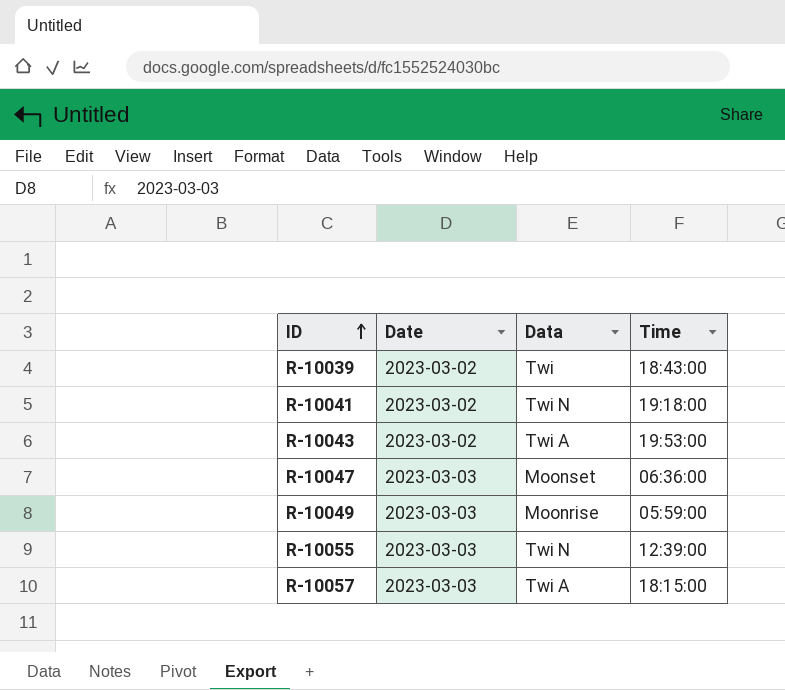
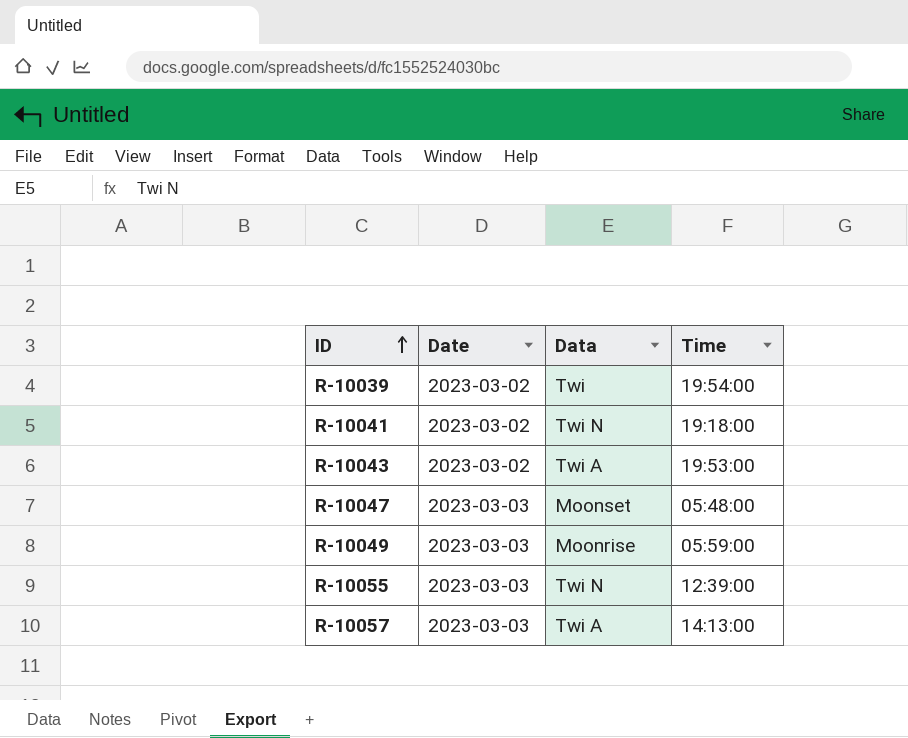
R-10039 | Time: 18:43:00 -> 19:54:00
R-10047 | Time: 06:36:00 -> 05:48:00
R-10057 | Time: 18:15:00 -> 14:13:00

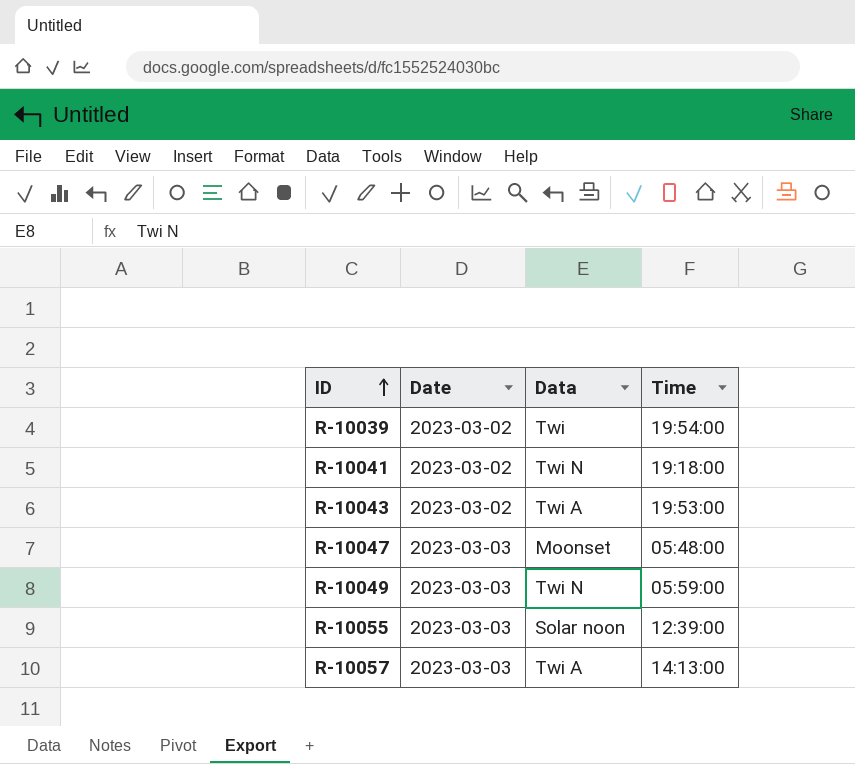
R-10049 | Data: Moonrise -> Twi N
R-10055 | Data: Twi N -> Solar noon

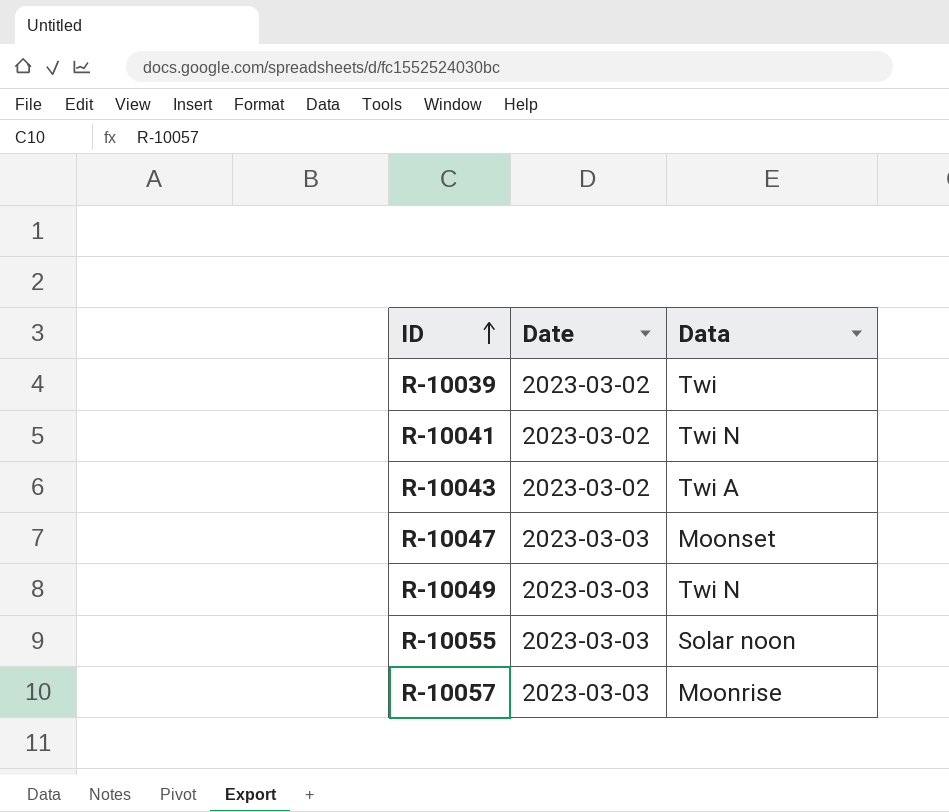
column Time | position: 4 -> none
R-10057 | Data: Twi A -> Moonrise

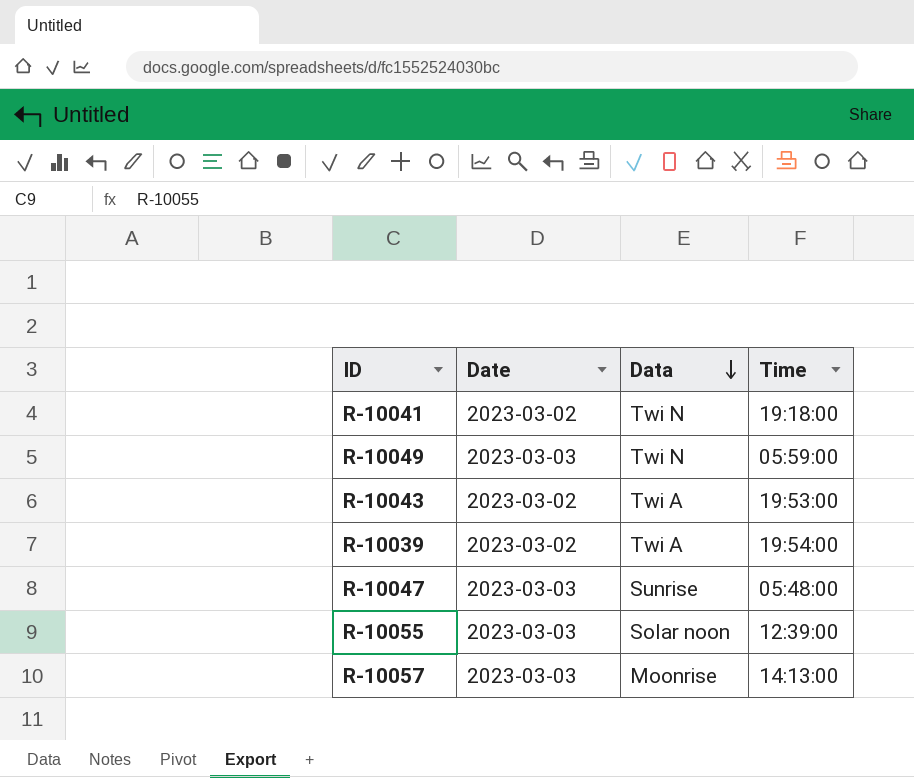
row order: ID ascending -> Data descending
column Time | position: none -> 4
R-10039 | Data: Twi -> Twi A
R-10047 | Data: Moonset -> Sunrise

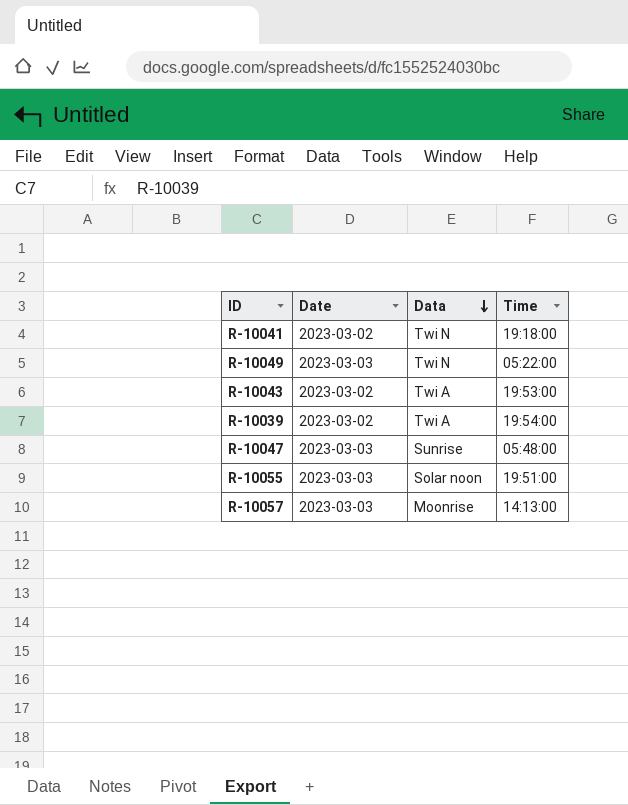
R-10049 | Time: 05:59:00 -> 05:22:00
R-10055 | Time: 12:39:00 -> 19:51:00

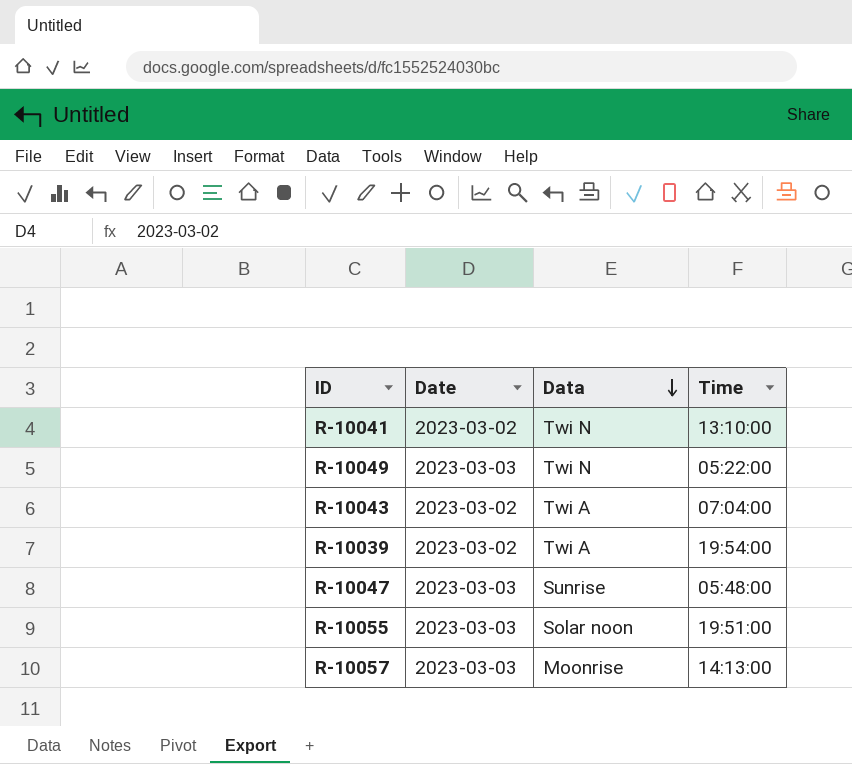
R-10041 | Time: 19:18:00 -> 13:10:00
R-10043 | Time: 19:53:00 -> 07:04:00

